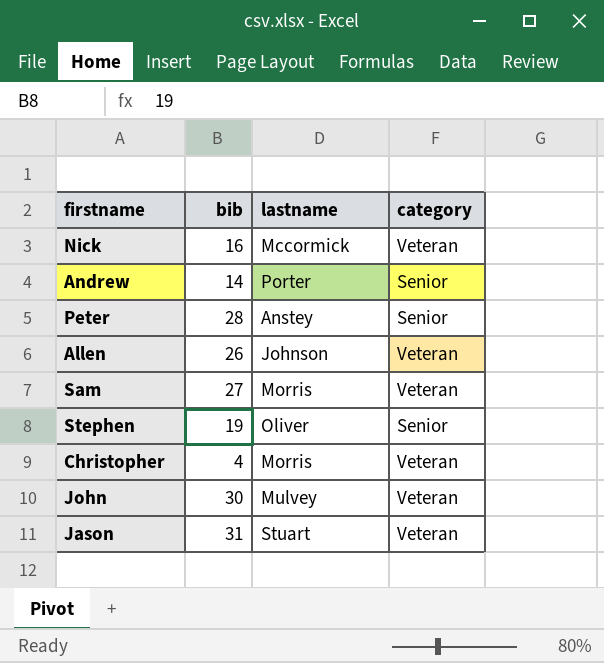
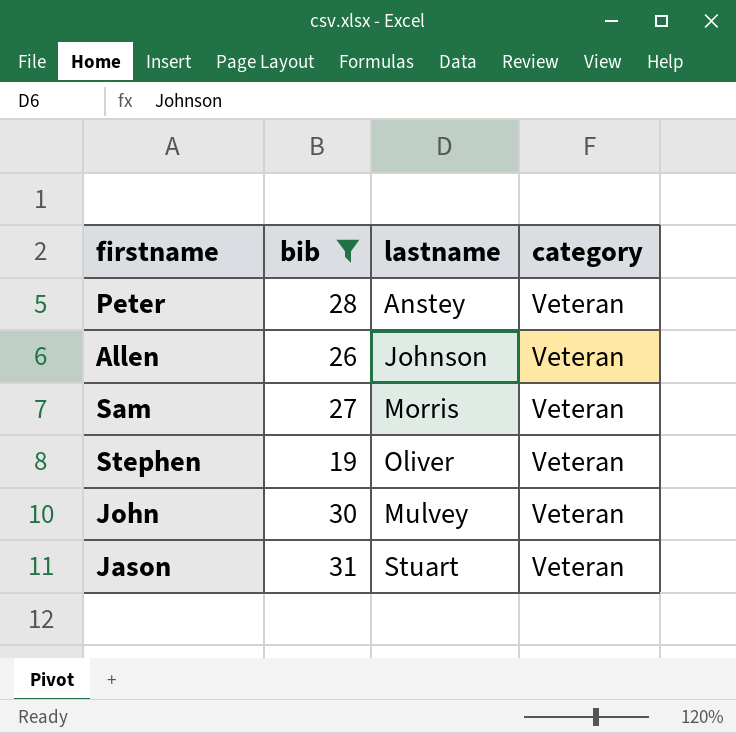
filter: none -> bib >= 19
Peter | category: Senior -> Veteran
Stephen | category: Senior -> Veteran

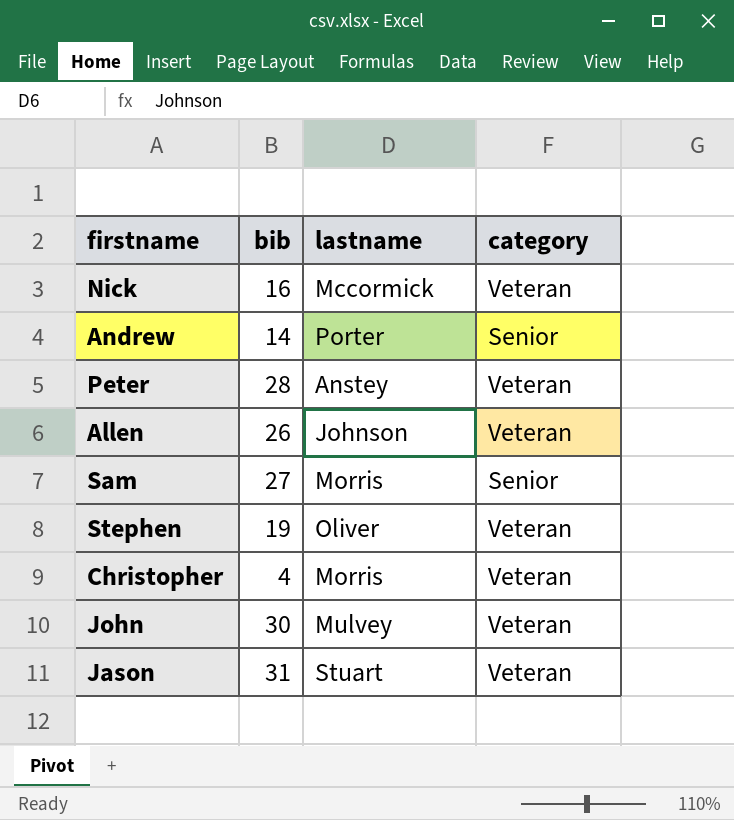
filter: bib >= 19 -> none
Sam | category: Veteran -> Senior

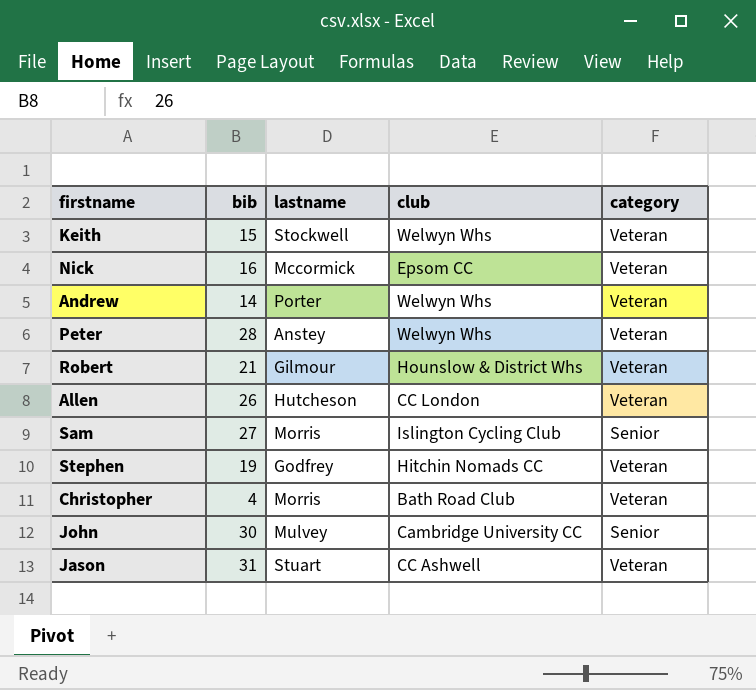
column club | position: none -> 4
row Keith: none -> 15 | Stockwell | Welwyn Whs | Veteran
Andrew | category: Senior -> Veteran
row Robert: none -> 21 | Gilmour | Hounslow & District Whs | Veteran
Allen | lastname: Johnson -> Hutcheson
Stephen | lastname: Oliver -> Godfrey
John | category: Veteran -> Senior

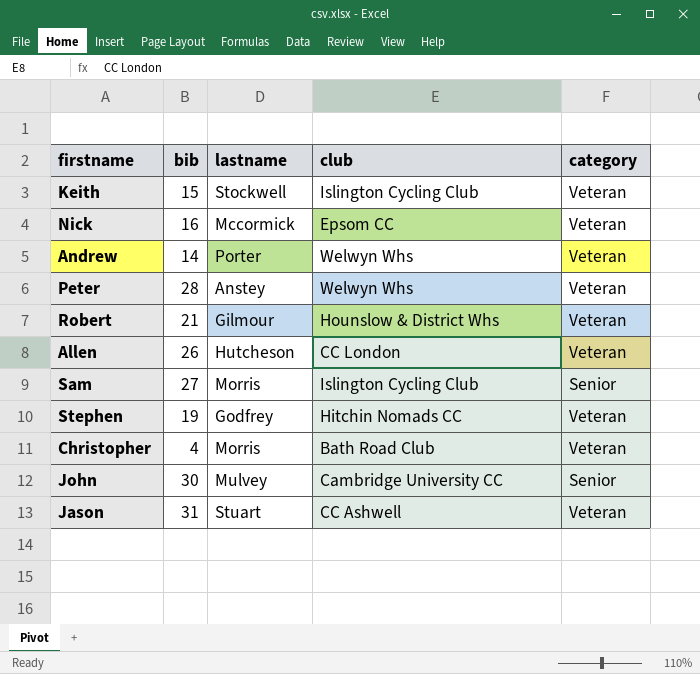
Keith | club: Welwyn Whs -> Islington Cycling Club

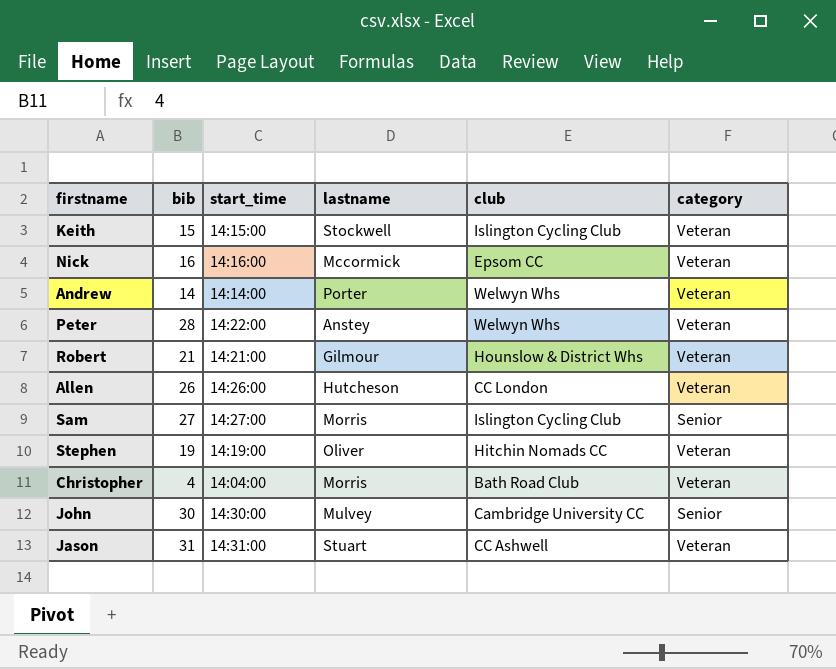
column start_time | position: none -> 3
Stephen | lastname: Godfrey -> Oliver

